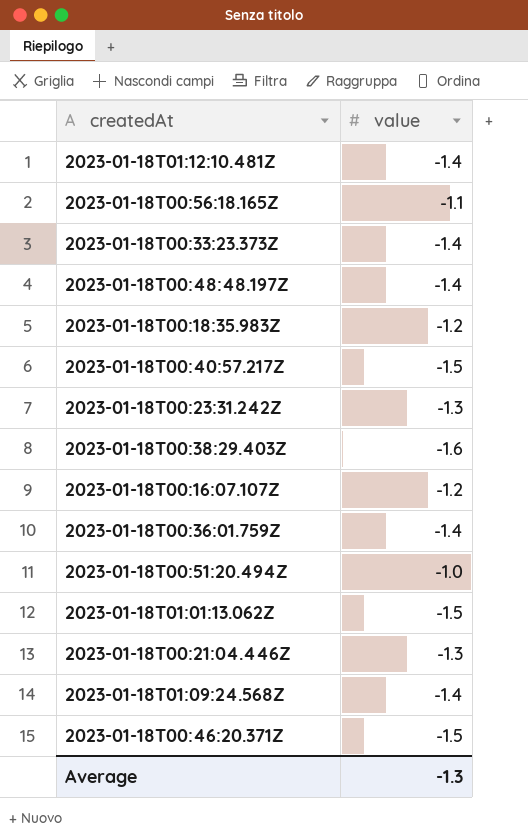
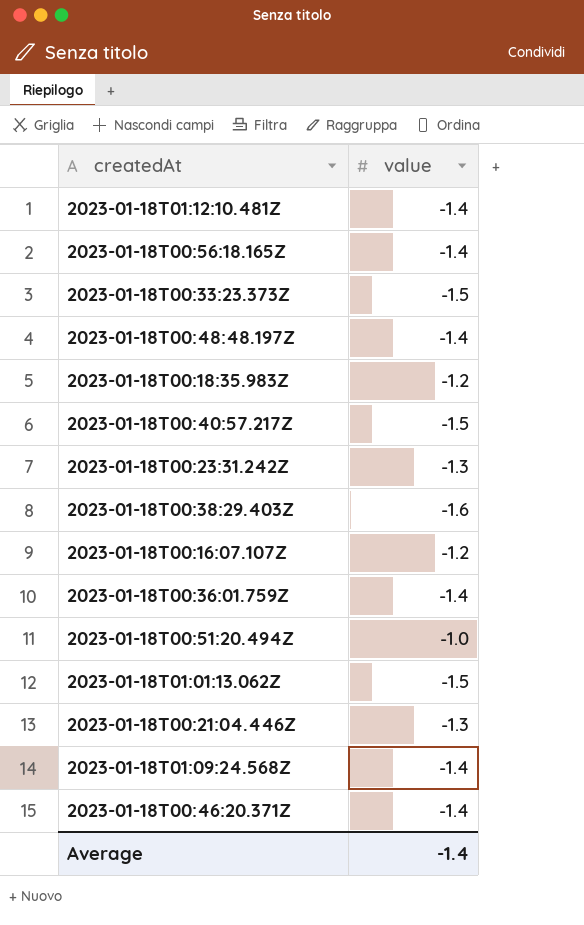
2023-01-18T00:56:18.165Z | value: -1.1 -> -1.4
2023-01-18T00:33:23.373Z | value: -1.4 -> -1.5
2023-01-18T00:46:20.371Z | value: -1.5 -> -1.4
Average | value: -1.3 -> -1.4

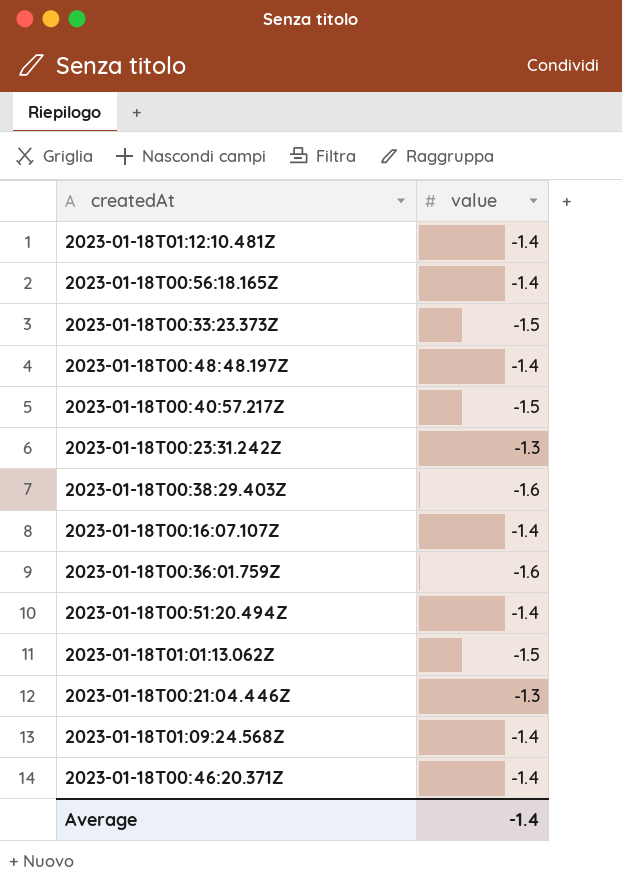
row 2023-01-18T00:18:35.983Z: -1.2 -> none
2023-01-18T00:16:07.107Z | value: -1.2 -> -1.4
2023-01-18T00:36:01.759Z | value: -1.4 -> -1.6
2023-01-18T00:51:20.494Z | value: -1.0 -> -1.4

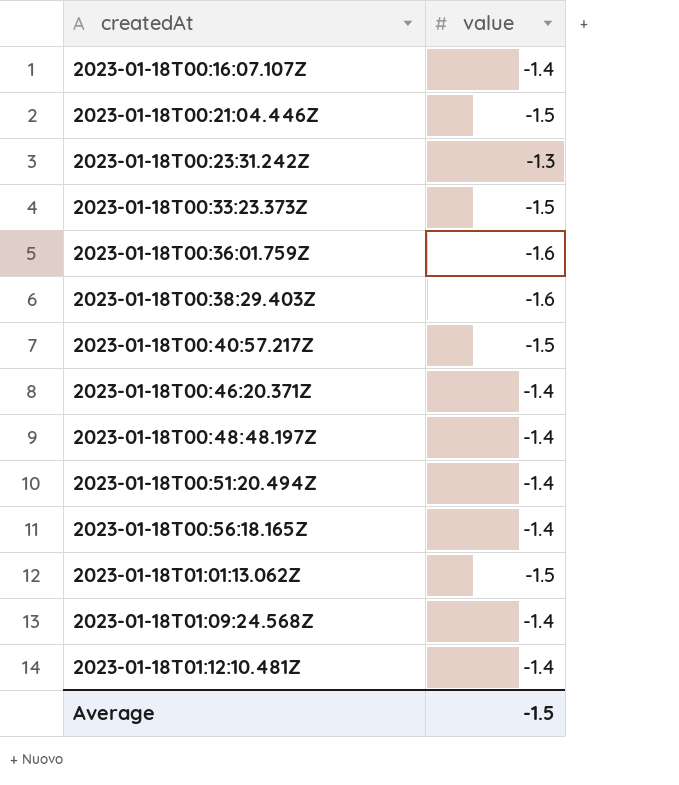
row order: none -> createdAt ascending
2023-01-18T00:21:04.446Z | value: -1.3 -> -1.5
Average | value: -1.4 -> -1.5

